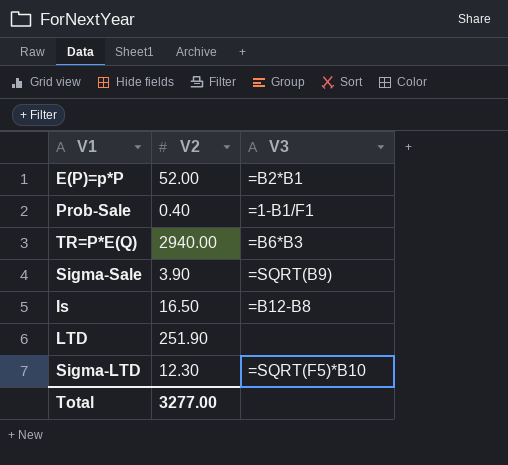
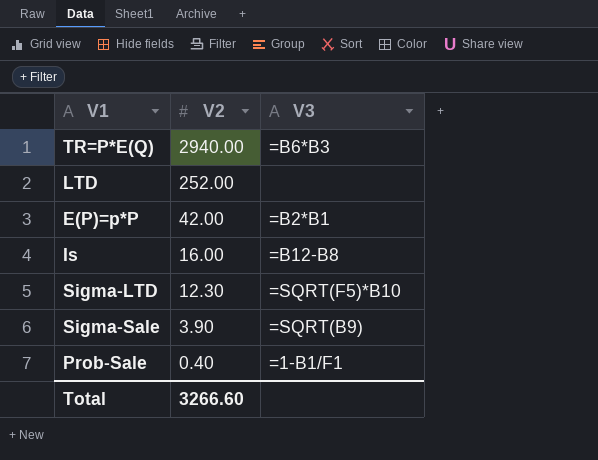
row order: none -> V2 descending
LTD | V2: 251.90 -> 252.00
E(P)=p*P | V2: 52.00 -> 42.00
Is | V2: 16.50 -> 16.00
Total | V2: 3277.00 -> 3266.60

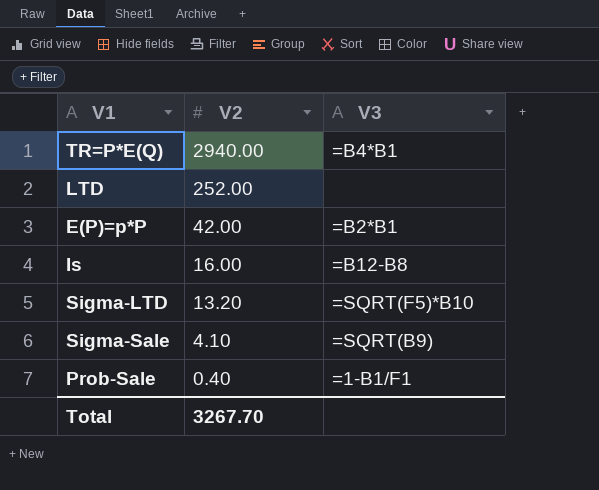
TR=P*E(Q) | V3: =B6*B3 -> =B4*B1
Sigma-LTD | V2: 12.30 -> 13.20
Sigma-Sale | V2: 3.90 -> 4.10
Total | V2: 3266.60 -> 3267.70

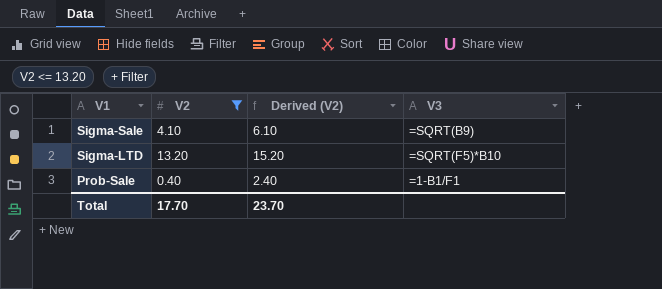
filter: none -> V2 <= 13.20
row order: V2 descending -> V1 descending
column Derived (V2) | formula: none -> [V2] + 2
Total | V2: 3267.70 -> 17.70

